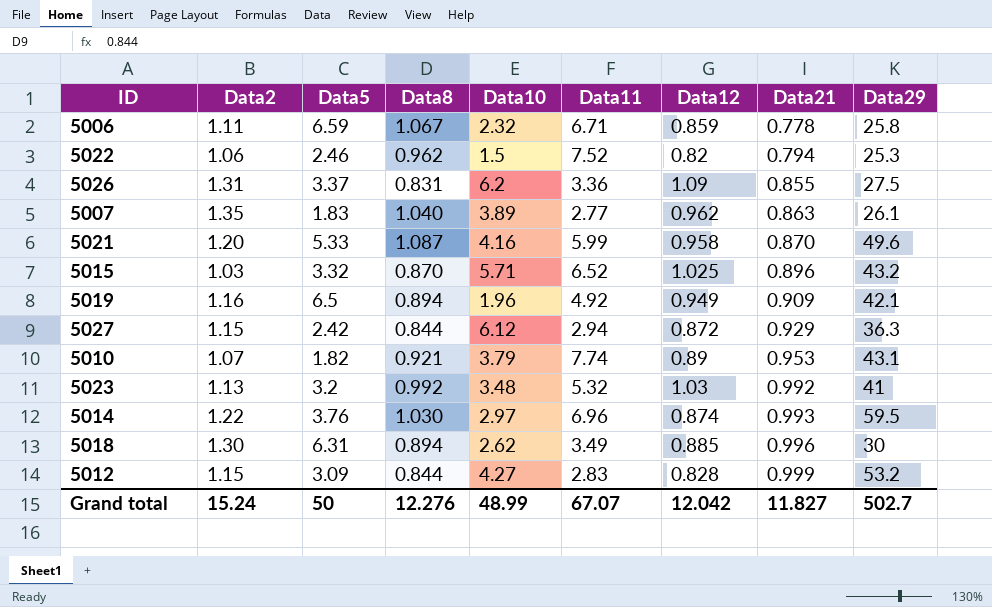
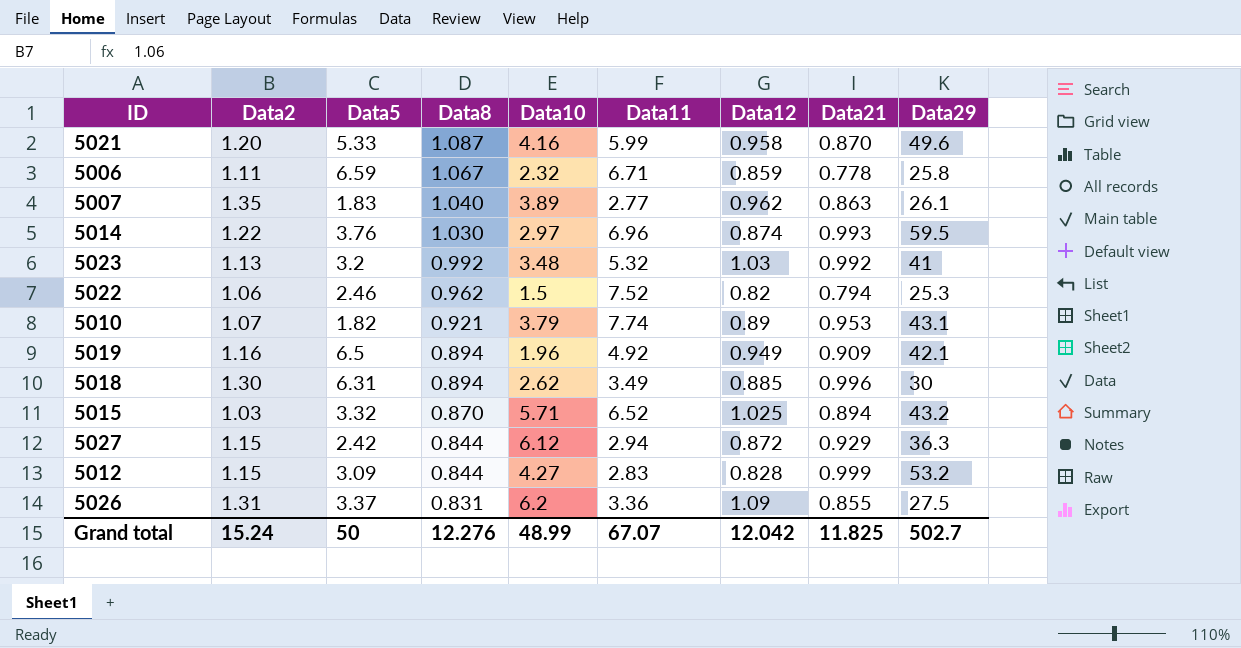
row order: Data21 ascending -> Data8 descending
5015 | Data21: 0.896 -> 0.894
Grand total | Data21: 11.827 -> 11.825

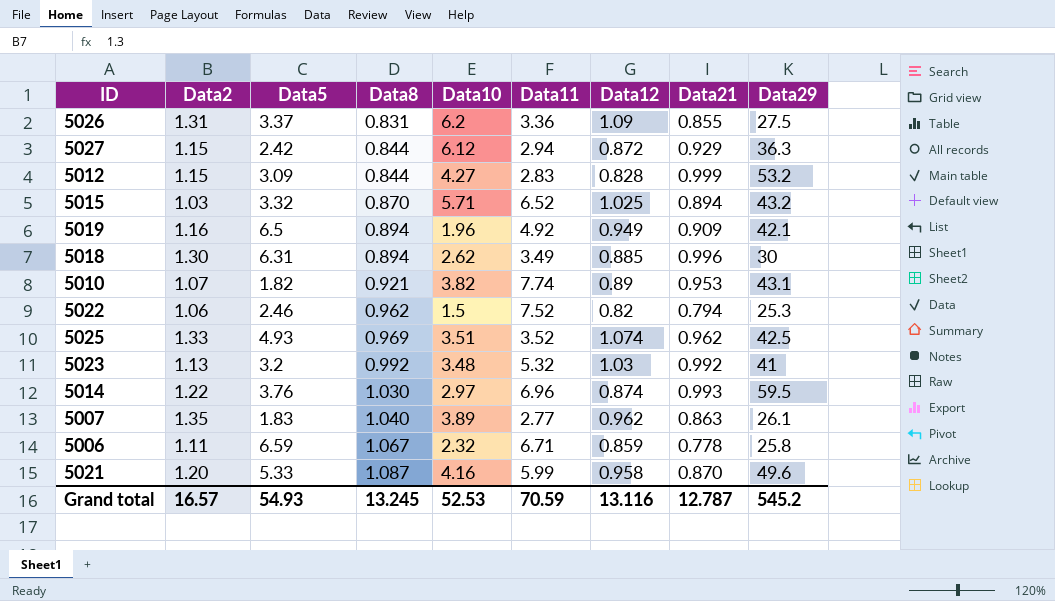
row order: Data8 descending -> Data8 ascending
5010 | Data10: 3.79 -> 3.82
row 5025: none -> 1.33 | 4.93 | 0.969 | 3.51 | 3.52 | 1.074 | 0.962 | 42.5
Grand total | Data2: 15.24 -> 16.57
Grand total | Data5: 50 -> 54.93
Grand total | Data8: 12.276 -> 13.245
Grand total | Data10: 48.99 -> 52.53
Grand total | Data11: 67.07 -> 70.59
Grand total | Data12: 12.042 -> 13.116
Grand total | Data21: 11.825 -> 12.787
Grand total | Data29: 502.7 -> 545.2

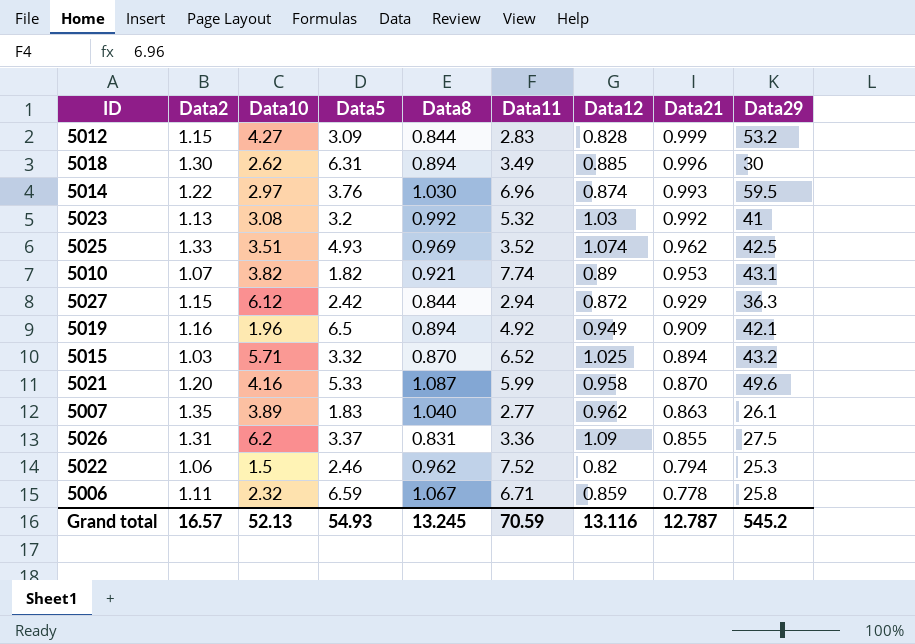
row order: Data8 ascending -> Data21 descending
column Data10 | position: 5 -> 3
5023 | Data10: 3.48 -> 3.08
Grand total | Data10: 52.53 -> 52.13

